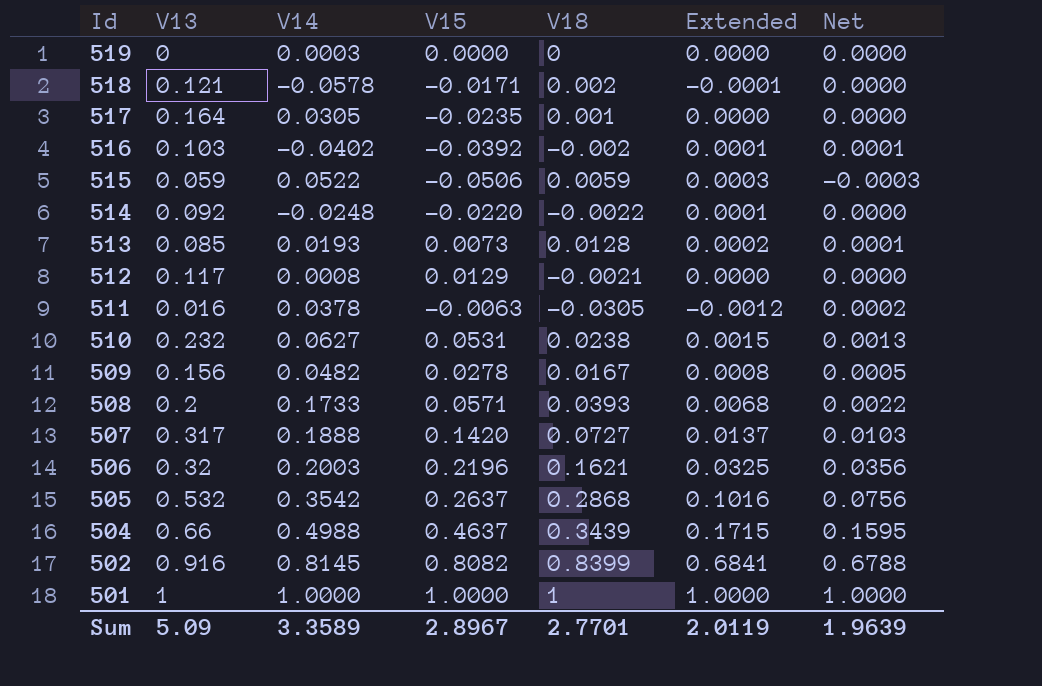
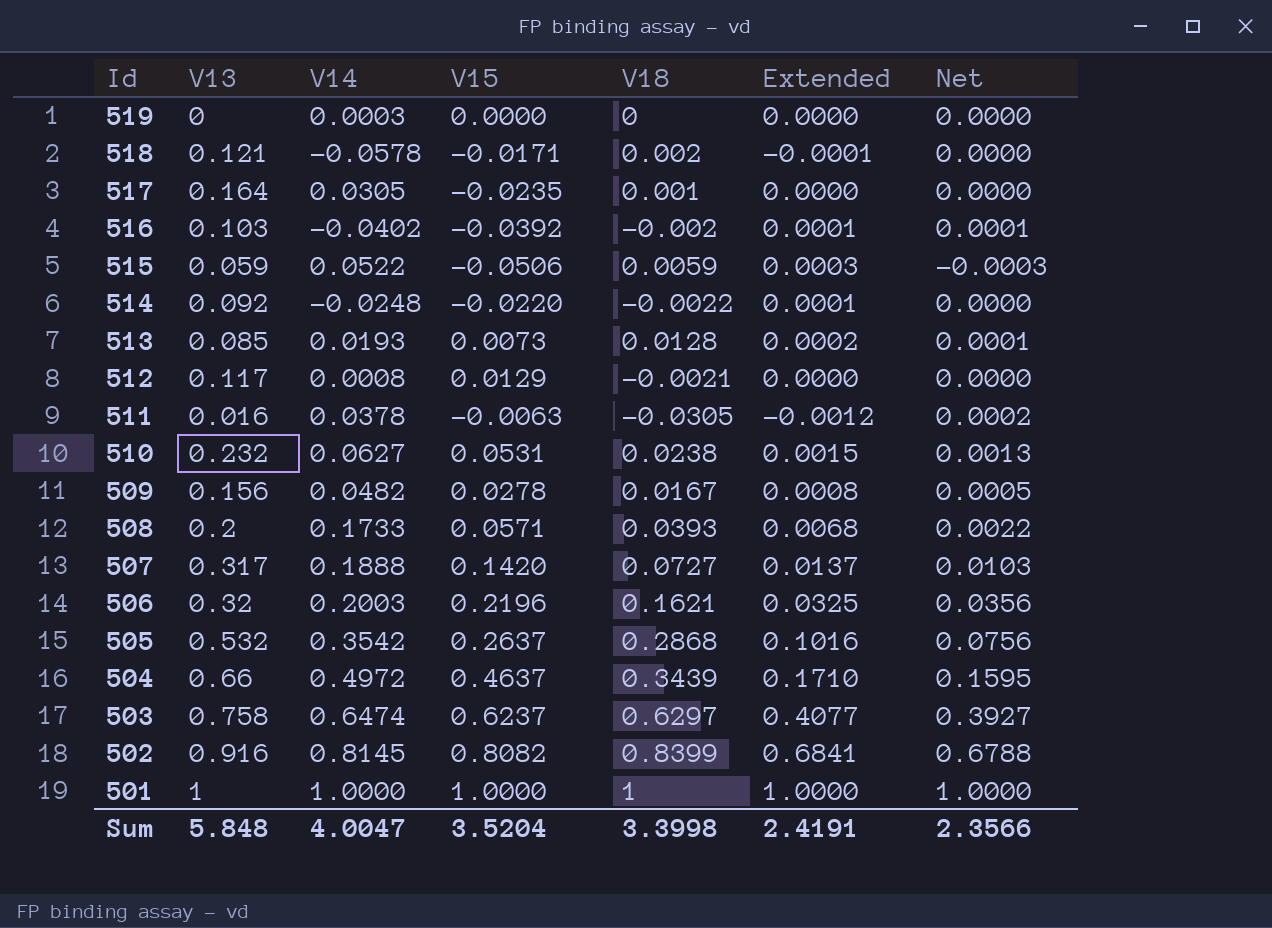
504 | V14: 0.4988 -> 0.4972
504 | Extended: 0.1715 -> 0.1710
row 503: none -> 0.758 | 0.6474 | 0.6237 | 0.6297 | 0.4077 | 0.3927
Sum | V13: 5.09 -> 5.848
Sum | V14: 3.3589 -> 4.0047
Sum | V15: 2.8967 -> 3.5204
Sum | V18: 2.7701 -> 3.3998
Sum | Extended: 2.0119 -> 2.4191
Sum | Net: 1.9639 -> 2.3566

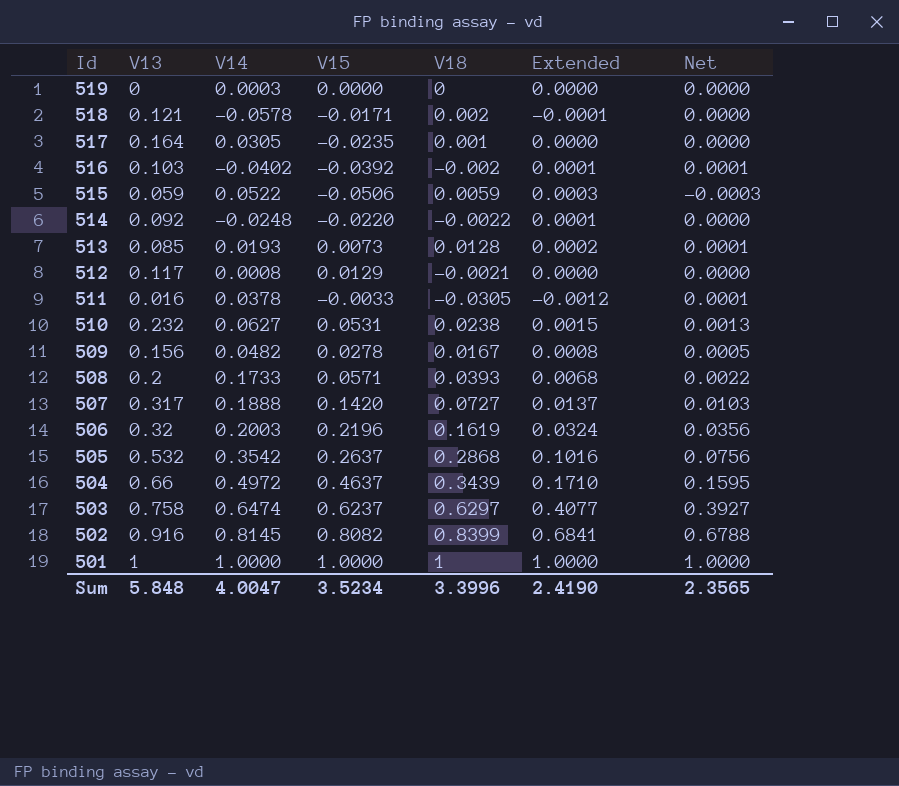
511 | V15: -0.0063 -> -0.0033
511 | Net: 0.0002 -> 0.0001
506 | V18: 0.1621 -> 0.1619
506 | Extended: 0.0325 -> 0.0324
Sum | V15: 3.5204 -> 3.5234
Sum | V18: 3.3998 -> 3.3996
Sum | Extended: 2.4191 -> 2.4190
Sum | Net: 2.3566 -> 2.3565

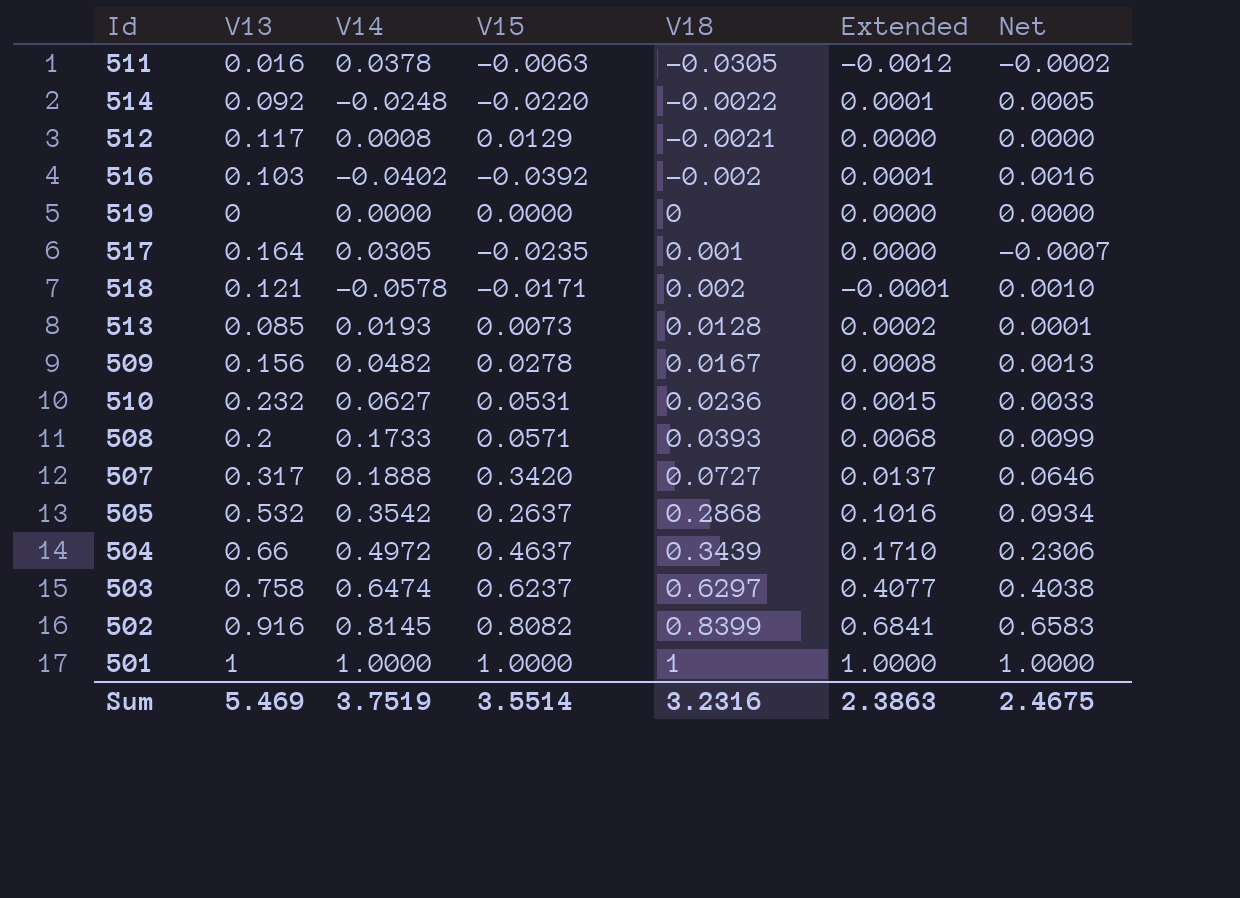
row order: Id descending -> V18 ascending
column Net | formula: [V15] * [V18] -> [V14] * [V15]
row 515: 0.059 | 0.0522 | -0.0506 | 0.0059 | 0.0003 | -0.0003 -> none
row 506: 0.32 | 0.2003 | 0.2196 | 0.1619 | 0.0324 | 0.0356 -> none
511 | V15: -0.0033 -> -0.0063
519 | V14: 0.0003 -> 0.0000
510 | V18: 0.0238 -> 0.0236
507 | V15: 0.1420 -> 0.3420
Sum | V13: 5.848 -> 5.469
Sum | V14: 4.0047 -> 3.7519
Sum | V15: 3.5234 -> 3.5514
Sum | V18: 3.3996 -> 3.2316
Sum | Extended: 2.4190 -> 2.3863
Sum | Net: 2.3565 -> 2.4675

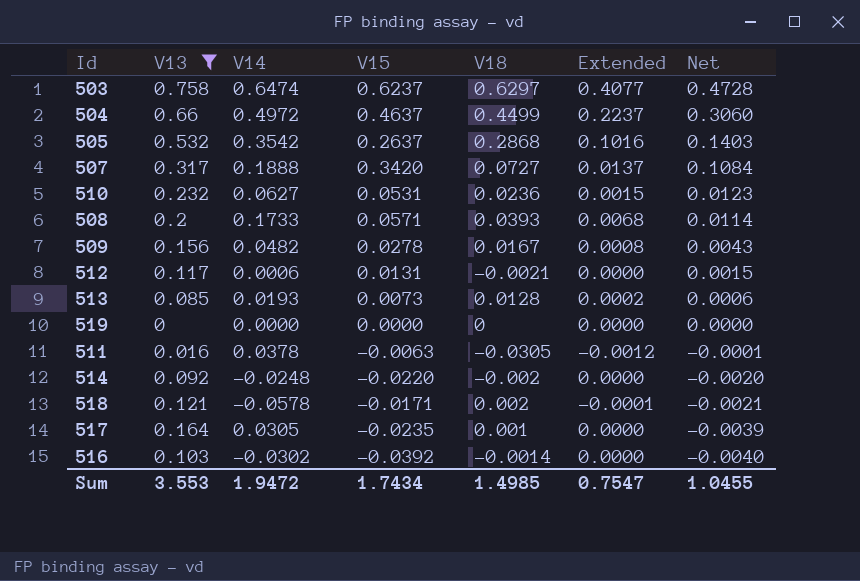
filter: none -> V13 <= 0.758
row order: V18 ascending -> Net descending
column Net | formula: [V14] * [V15] -> [V13] * [V15]
504 | V18: 0.3439 -> 0.4499
504 | Extended: 0.1710 -> 0.2237
512 | V14: 0.0008 -> 0.0006
512 | V15: 0.0129 -> 0.0131
514 | V18: -0.0022 -> -0.002
514 | Extended: 0.0001 -> 0.0000
516 | V14: -0.0402 -> -0.0302
516 | V18: -0.002 -> -0.0014
516 | Extended: 0.0001 -> 0.0000
Sum | V13: 5.469 -> 3.553
Sum | V14: 3.7519 -> 1.9472
Sum | V15: 3.5514 -> 1.7434
Sum | V18: 3.2316 -> 1.4985
Sum | Extended: 2.3863 -> 0.7547
Sum | Net: 2.4675 -> 1.0455

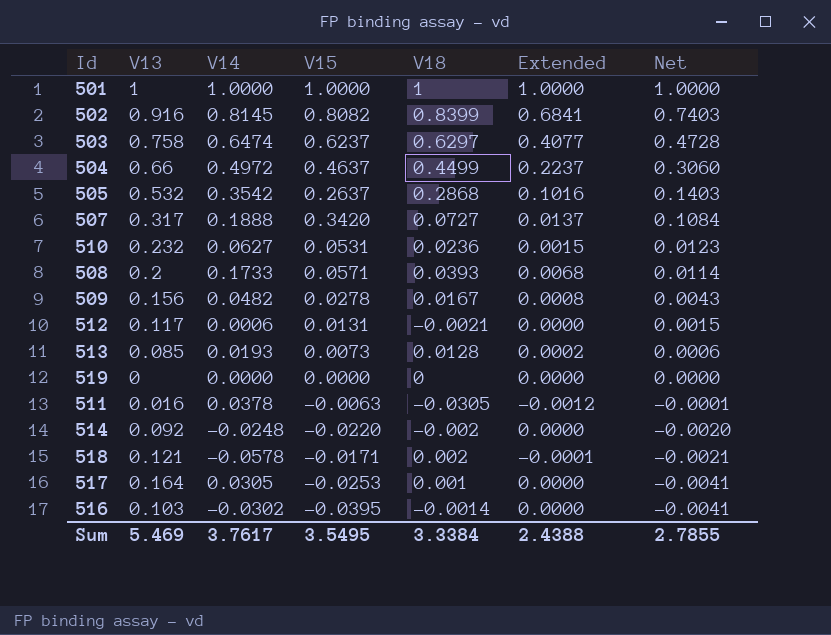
filter: V13 <= 0.758 -> none
517 | V15: -0.0235 -> -0.0253
517 | Net: -0.0039 -> -0.0041
516 | V15: -0.0392 -> -0.0395
516 | Net: -0.0040 -> -0.0041
Sum | V13: 3.553 -> 5.469
Sum | V14: 1.9472 -> 3.7617
Sum | V15: 1.7434 -> 3.5495
Sum | V18: 1.4985 -> 3.3384
Sum | Extended: 0.7547 -> 2.4388
Sum | Net: 1.0455 -> 2.7855

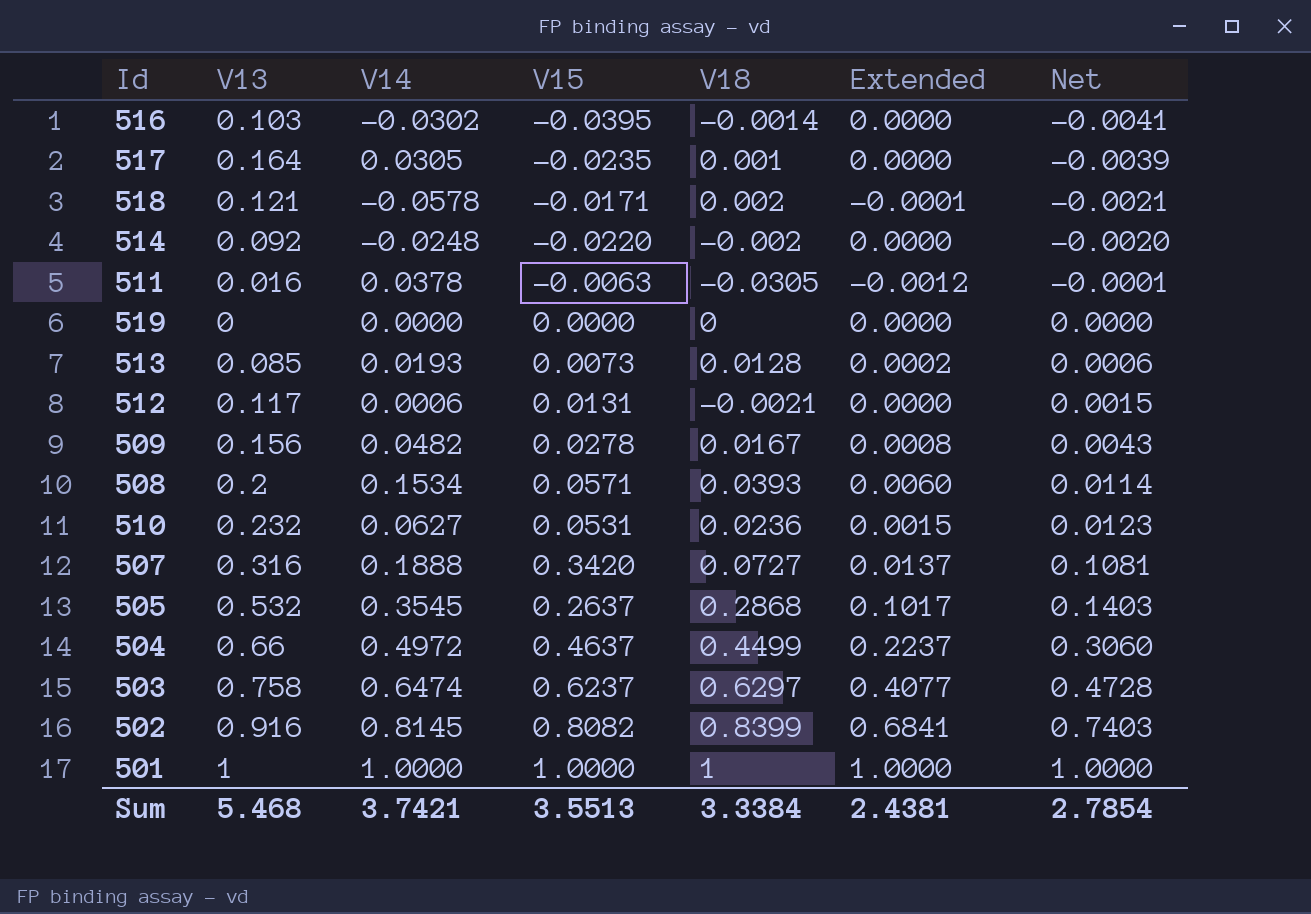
row order: Net descending -> Net ascending
517 | V15: -0.0253 -> -0.0235
517 | Net: -0.0041 -> -0.0039
508 | V14: 0.1733 -> 0.1534
508 | Extended: 0.0068 -> 0.0060
507 | V13: 0.317 -> 0.316
507 | Net: 0.1084 -> 0.1081
505 | V14: 0.3542 -> 0.3545
505 | Extended: 0.1016 -> 0.1017
Sum | V13: 5.469 -> 5.468
Sum | V14: 3.7617 -> 3.7421
Sum | V15: 3.5495 -> 3.5513
Sum | Extended: 2.4388 -> 2.4381
Sum | Net: 2.7855 -> 2.7854

